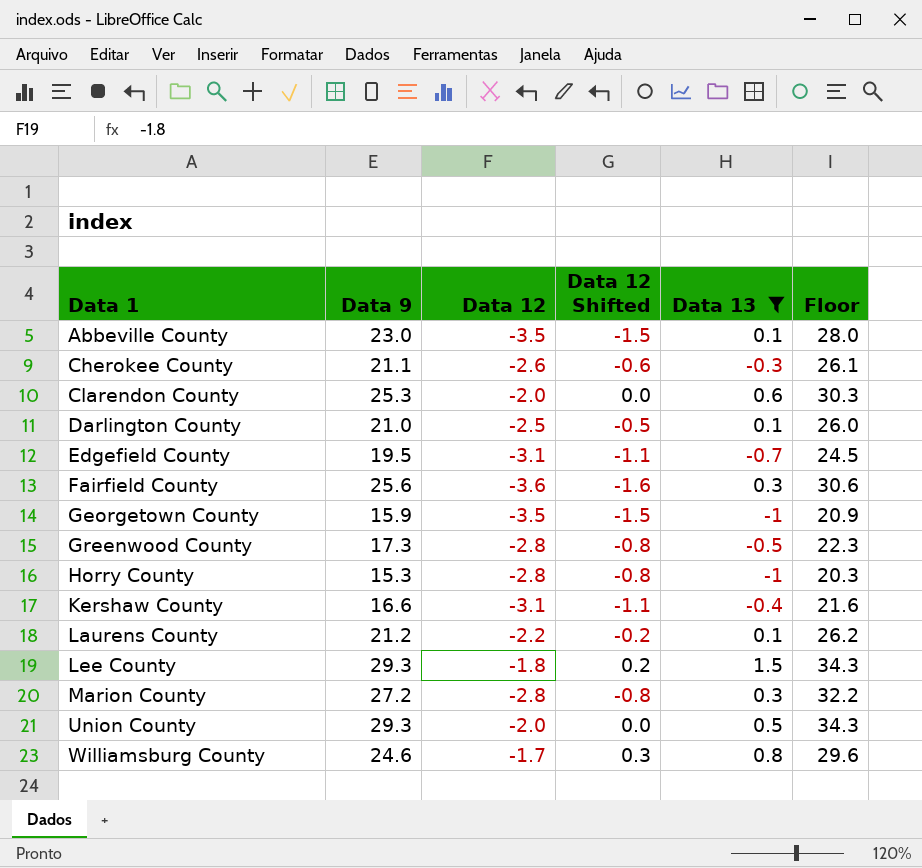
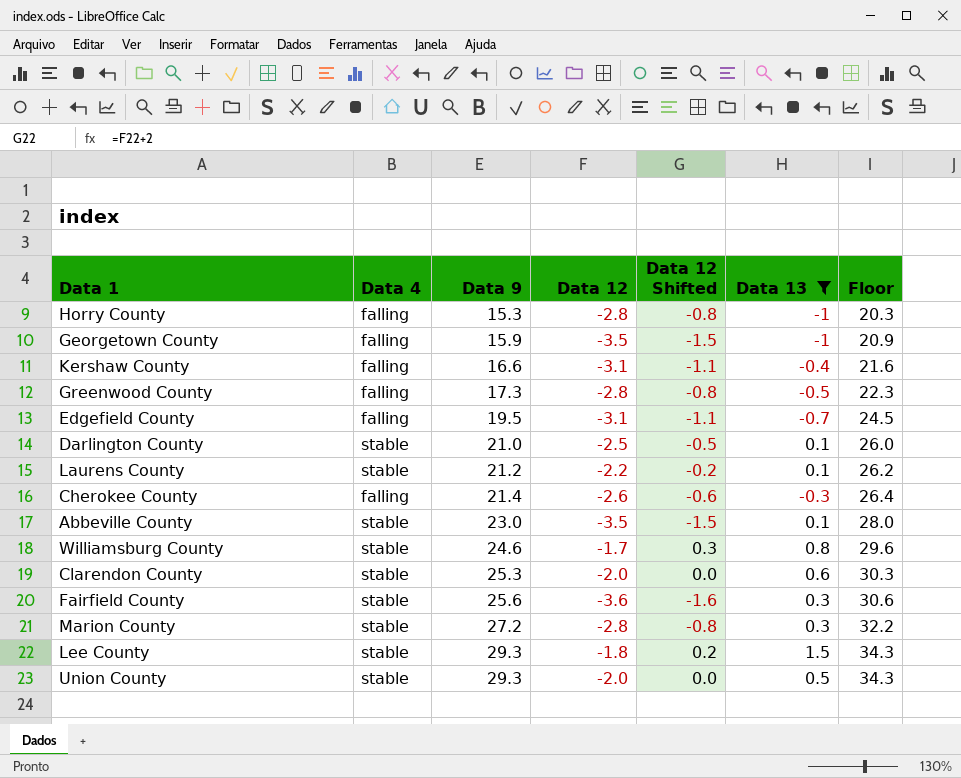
row order: Data 1 ascending -> Data 9 ascending
column Data 4 | position: none -> 2
Cherokee County | Data 9: 21.1 -> 21.4
Cherokee County | Floor: 26.1 -> 26.4

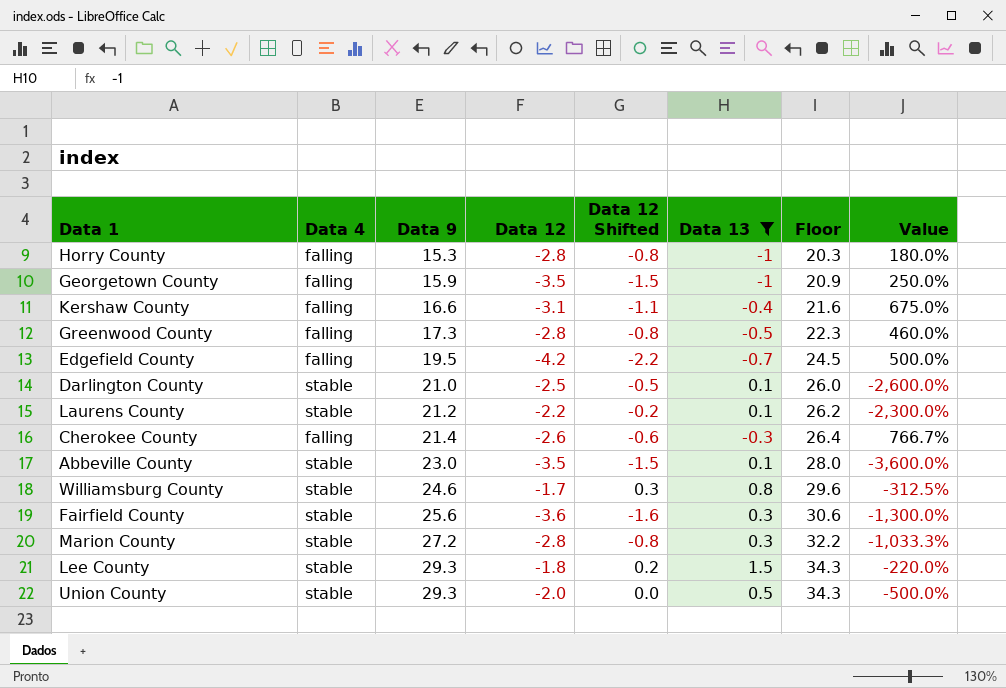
column Value | formula: none -> ([Data 12] - [Data 13]) / [Data 13]
row Clarendon County: stable | 25.3 | -2.0 | 0.0 | 0.6 | 30.3 -> none
Edgefield County | Data 12: -3.1 -> -4.2
Edgefield County | Data 12 Shifted: -1.1 -> -2.2

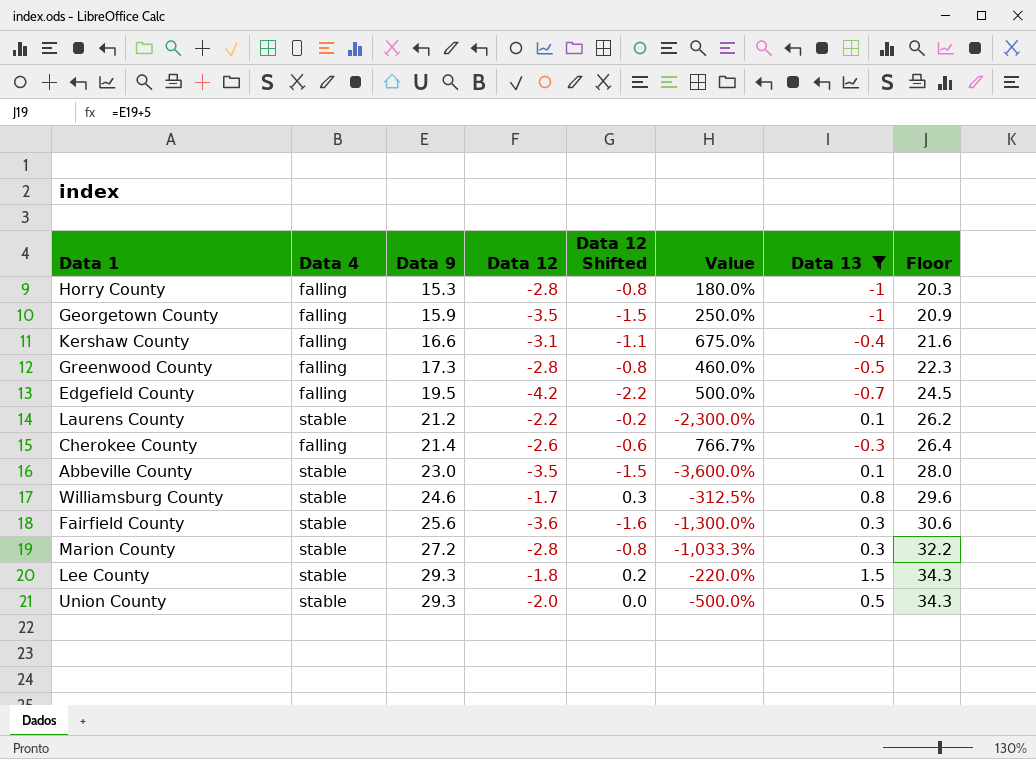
column Value | position: 8 -> 6
row Darlington County: stable | 21.0 | -2.5 | -0.5 | 0.1 | 26.0 | -2,600.0% -> none

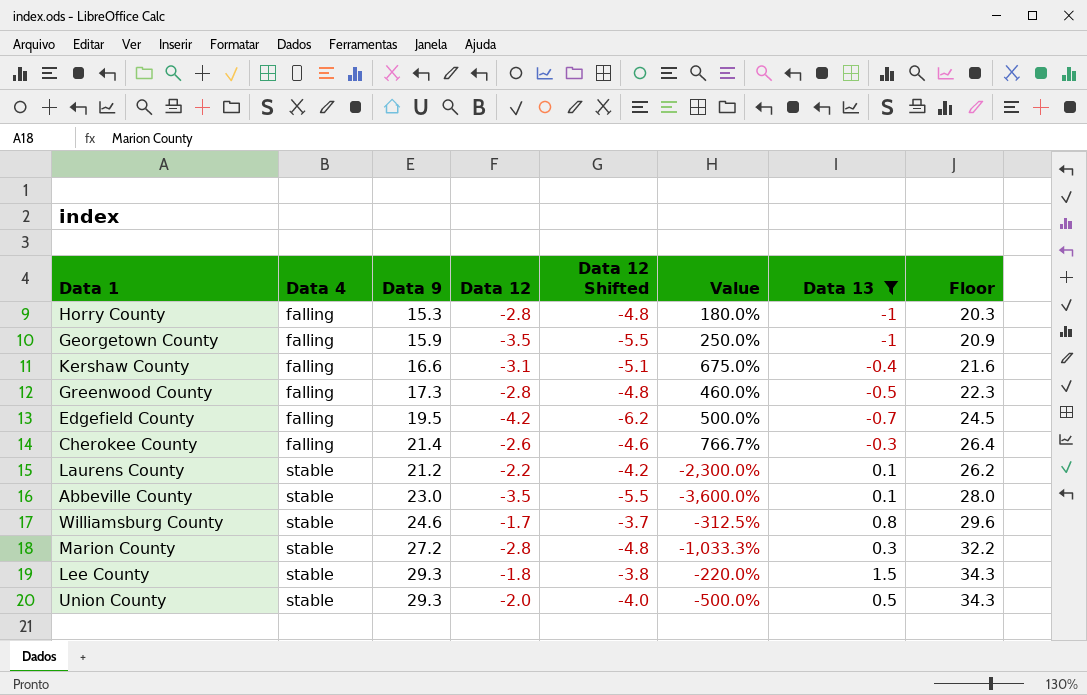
row order: Data 9 ascending -> Data 4 ascending
column Data 12 Shifted | formula: [Data 12] + 2 -> [Data 12] - 2
row Fairfield County: stable | 25.6 | -3.6 | -1.6 | -1,300.0% | 0.3 | 30.6 -> none

